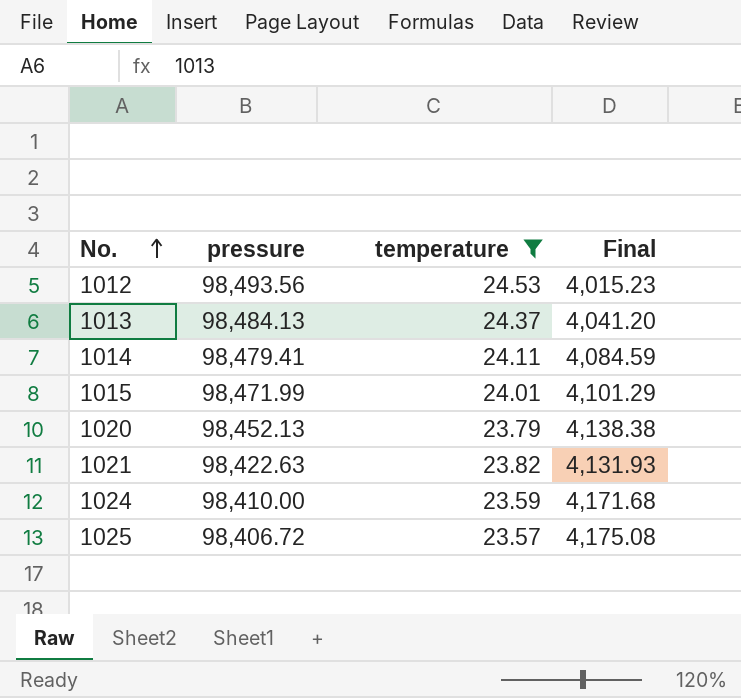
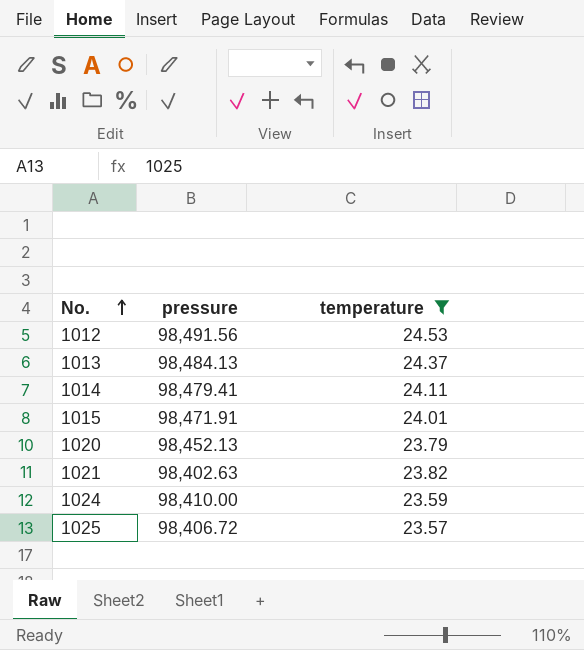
column Final | formula: [pressure] / [temperature] -> none
1012 | pressure: 98,493.56 -> 98,491.56
1015 | pressure: 98,471.99 -> 98,471.91
1021 | pressure: 98,422.63 -> 98,402.63

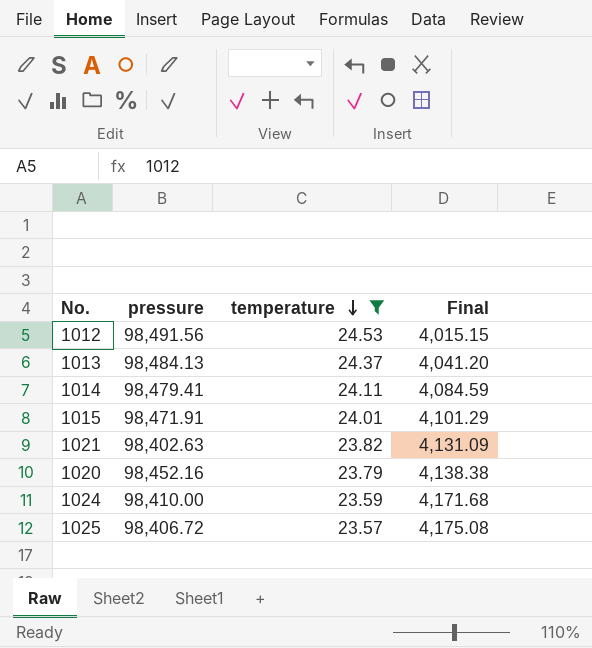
row order: No. ascending -> temperature descending
column Final | formula: none -> [pressure] / [temperature]
1020 | pressure: 98,452.13 -> 98,452.16

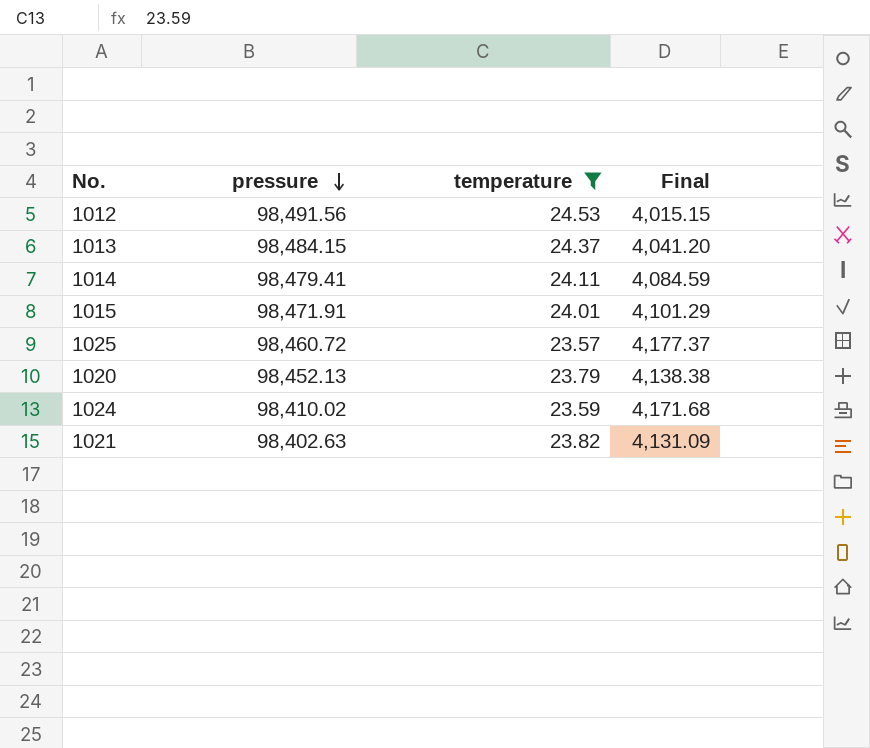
row order: temperature descending -> pressure descending
1013 | pressure: 98,484.13 -> 98,484.15
1025 | pressure: 98,406.72 -> 98,460.72
1025 | Final: 4,175.08 -> 4,177.37
1020 | pressure: 98,452.16 -> 98,452.13
1024 | pressure: 98,410.00 -> 98,410.02

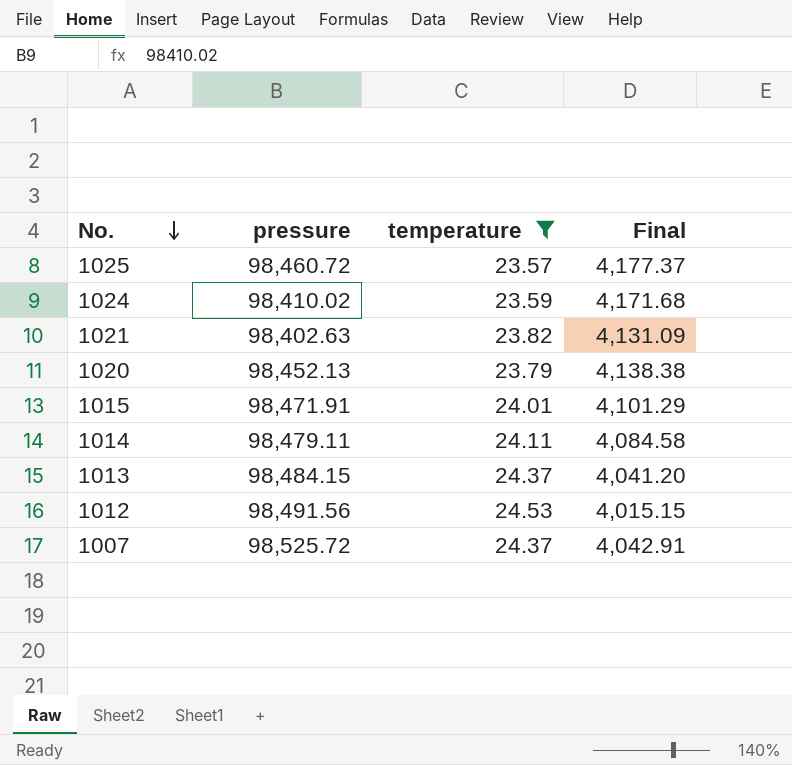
row order: pressure descending -> No. descending
1014 | pressure: 98,479.41 -> 98,479.11
1014 | Final: 4,084.59 -> 4,084.58
row 1007: none -> 98,525.72 | 24.37 | 4,042.91

